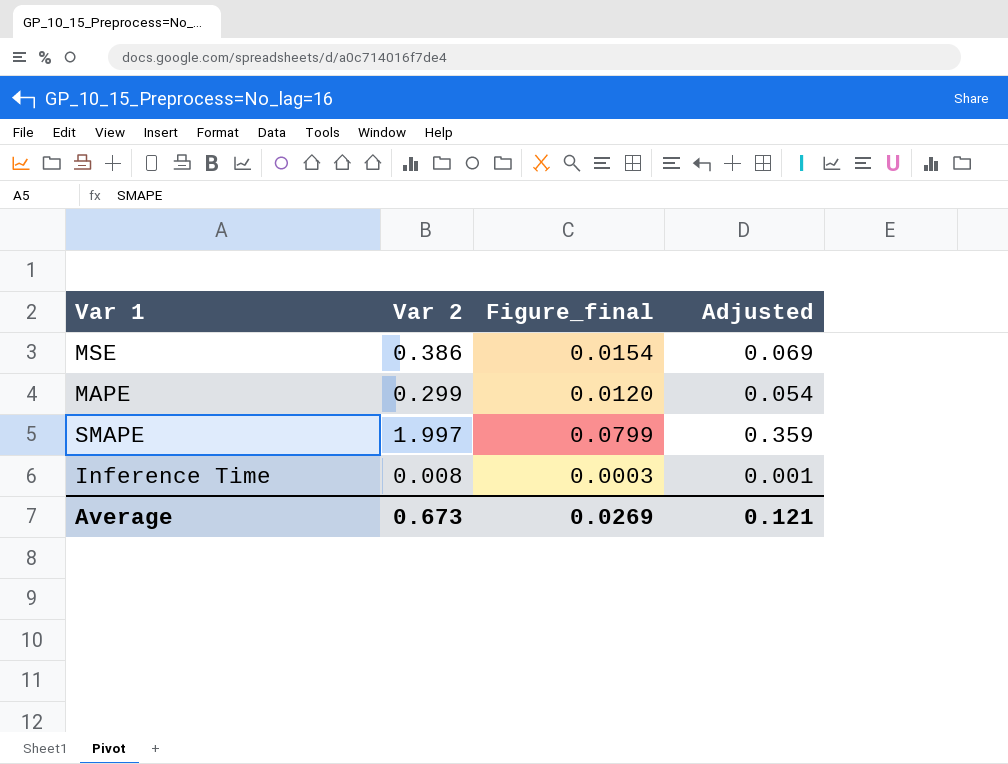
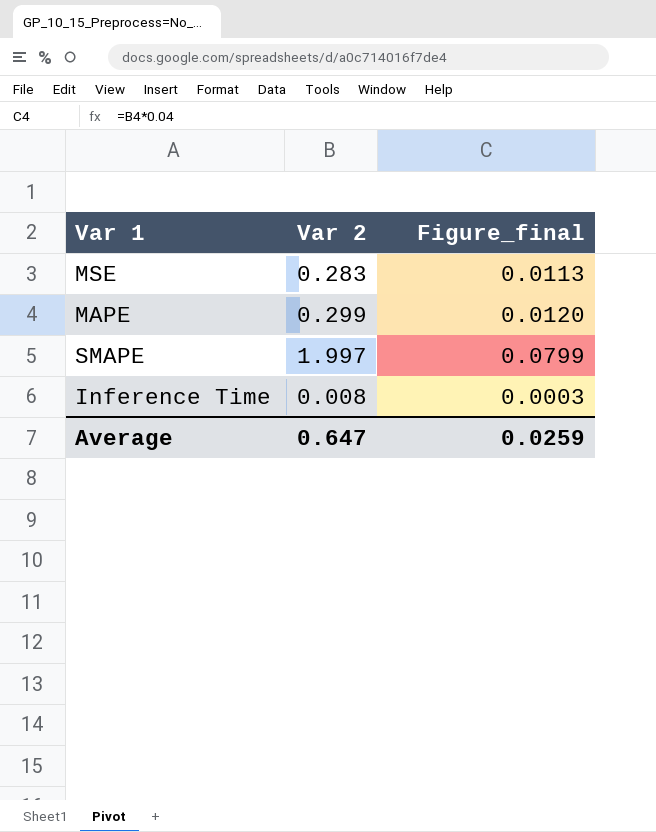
column Adjusted | formula: [Var 2] * 0.18 -> none
MSE | Var 2: 0.386 -> 0.283
MSE | Figure_final: 0.0154 -> 0.0113
Average | Var 2: 0.673 -> 0.647
Average | Figure_final: 0.0269 -> 0.0259

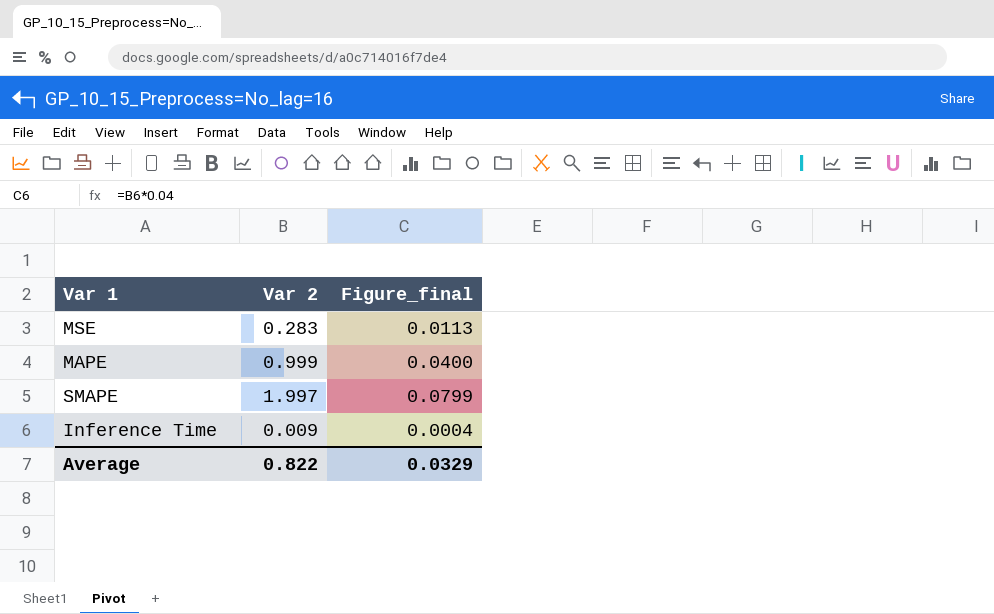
MAPE | Var 2: 0.299 -> 0.999
MAPE | Figure_final: 0.0120 -> 0.0400
Inference Time | Var 2: 0.008 -> 0.009
Inference Time | Figure_final: 0.0003 -> 0.0004
Average | Var 2: 0.647 -> 0.822
Average | Figure_final: 0.0259 -> 0.0329

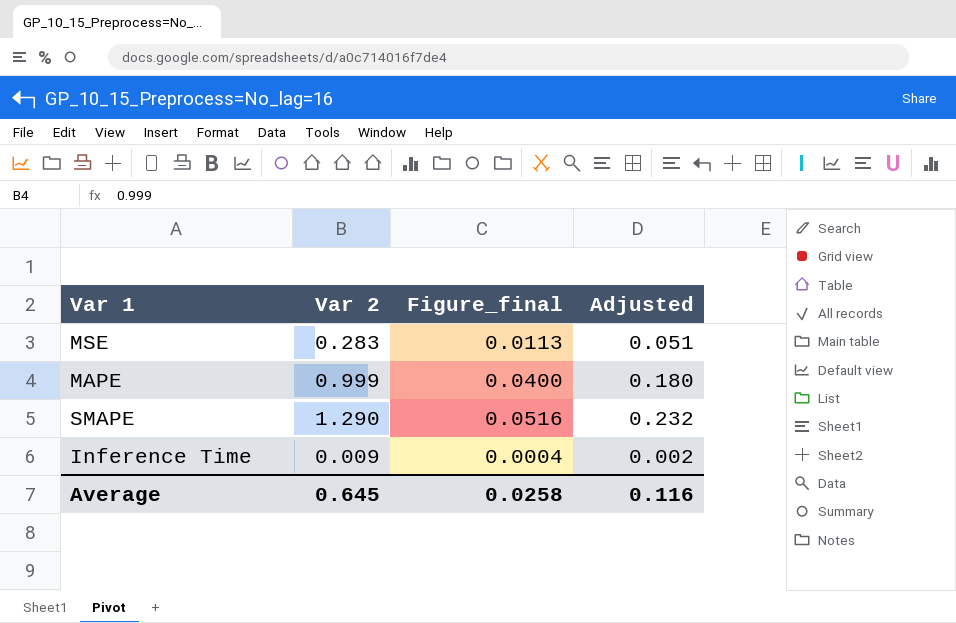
column Adjusted | formula: none -> [Var 2] * 0.18
SMAPE | Var 2: 1.997 -> 1.290
SMAPE | Figure_final: 0.0799 -> 0.0516
Average | Var 2: 0.822 -> 0.645
Average | Figure_final: 0.0329 -> 0.0258

